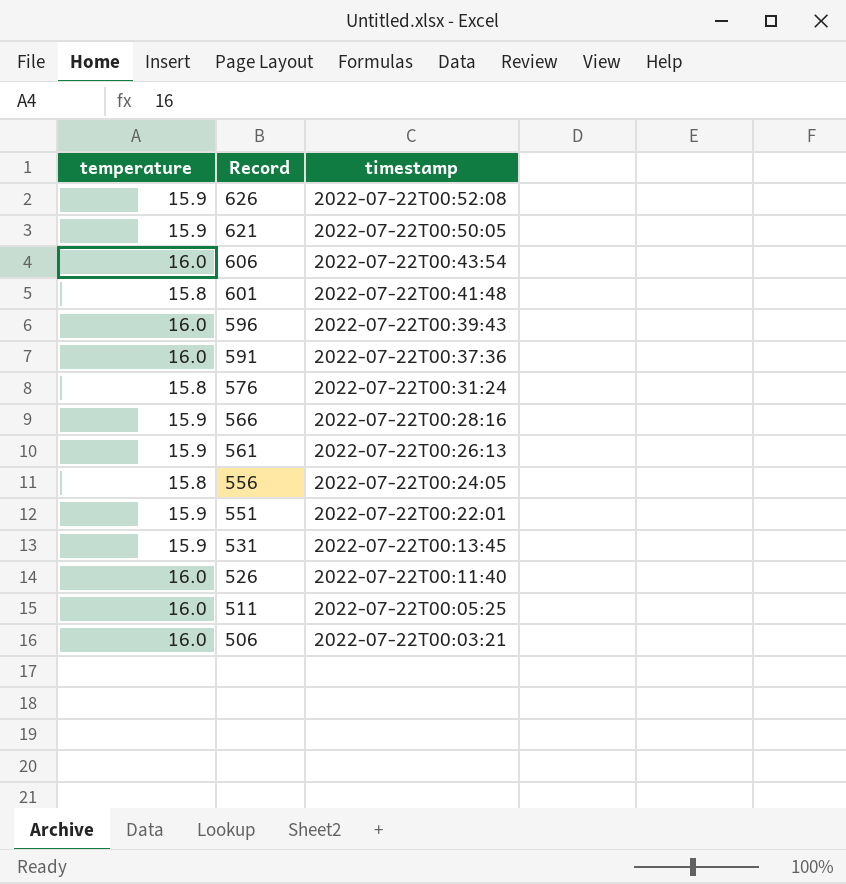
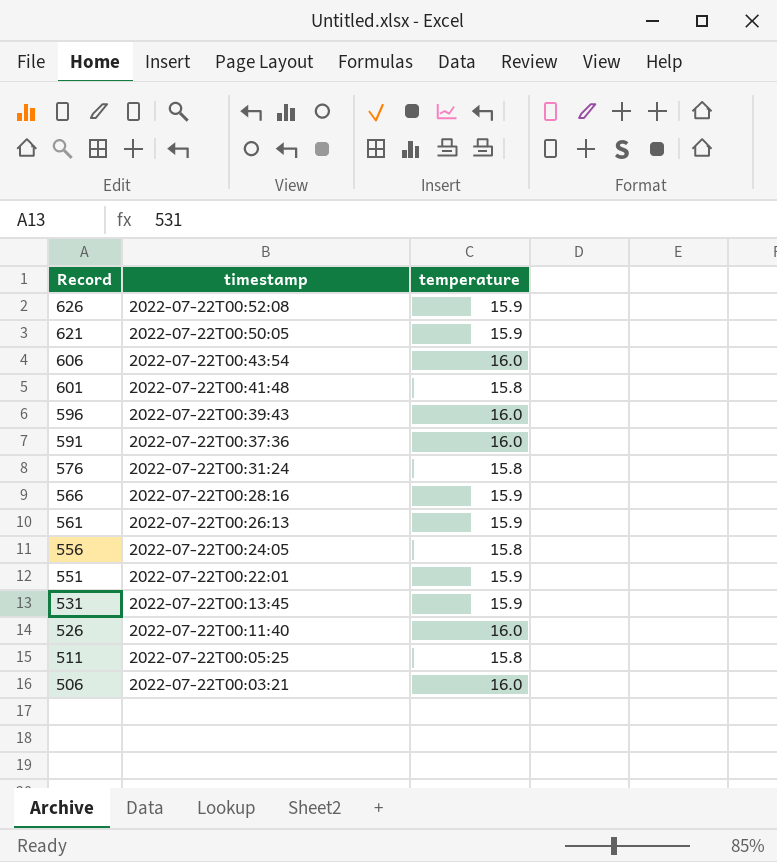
column temperature | position: 1 -> 3
511 | temperature: 16.0 -> 15.8

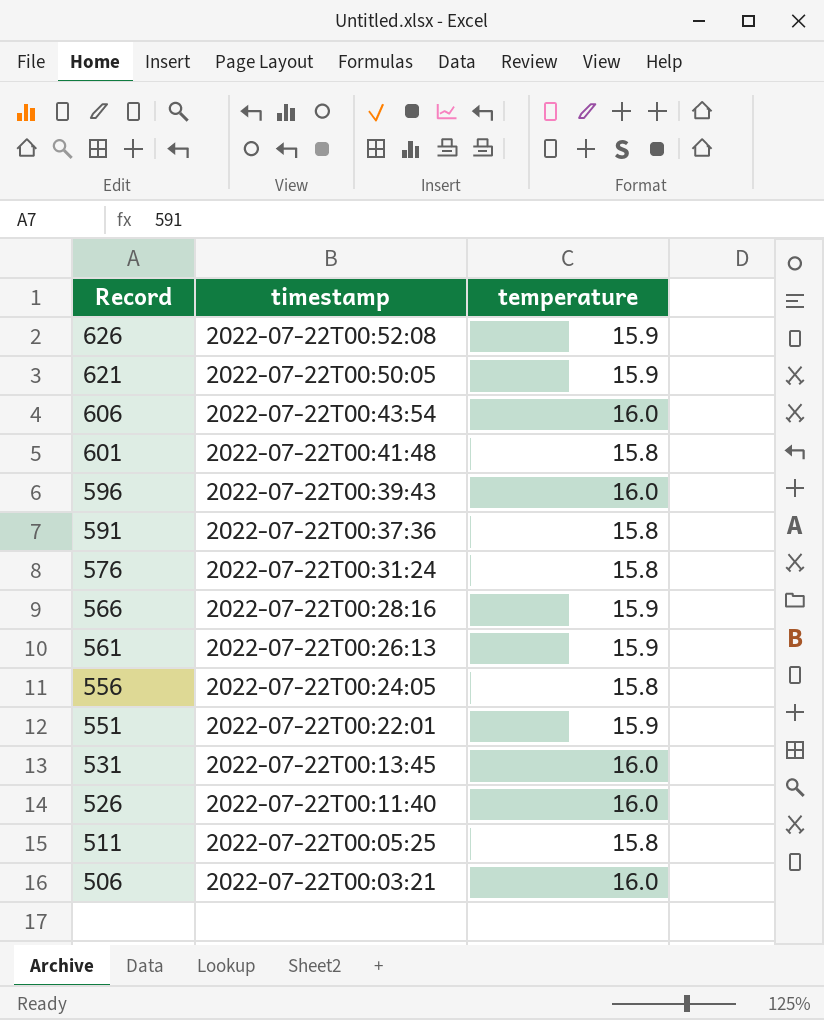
591 | temperature: 16.0 -> 15.8
531 | temperature: 15.9 -> 16.0

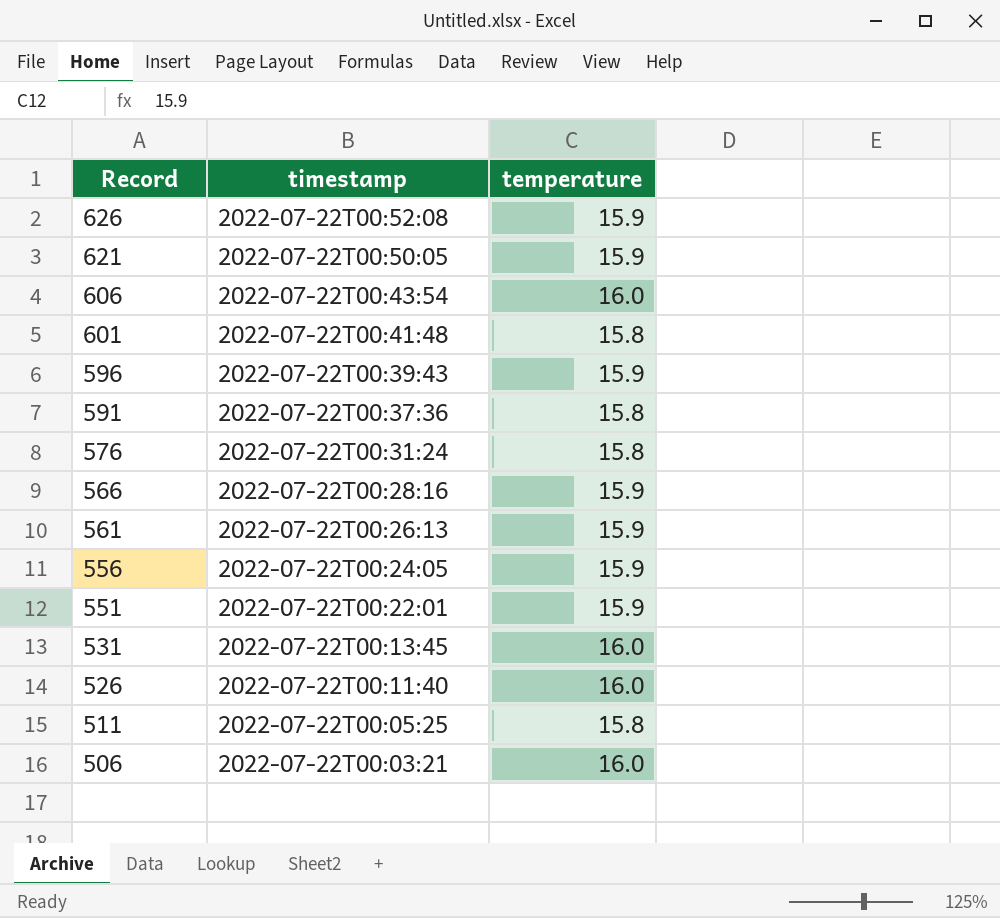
596 | temperature: 16.0 -> 15.9
556 | temperature: 15.8 -> 15.9

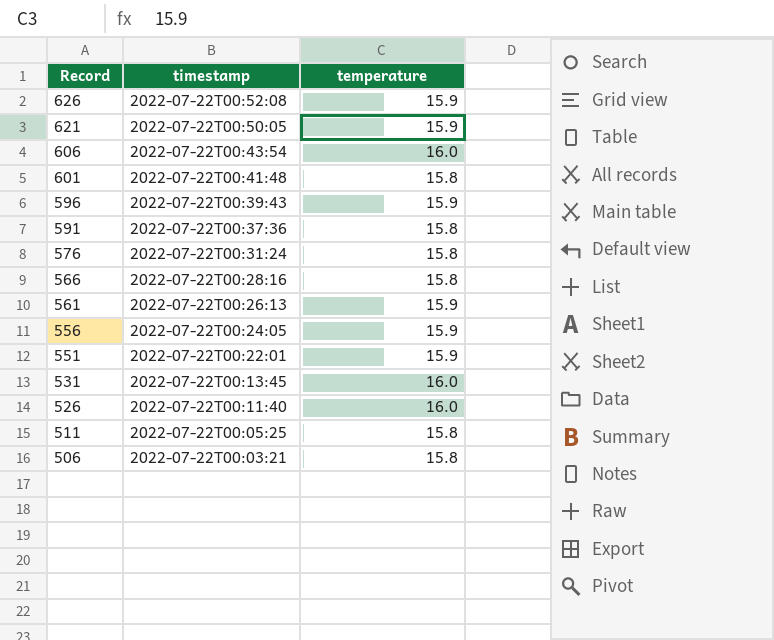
566 | temperature: 15.9 -> 15.8
506 | temperature: 16.0 -> 15.8

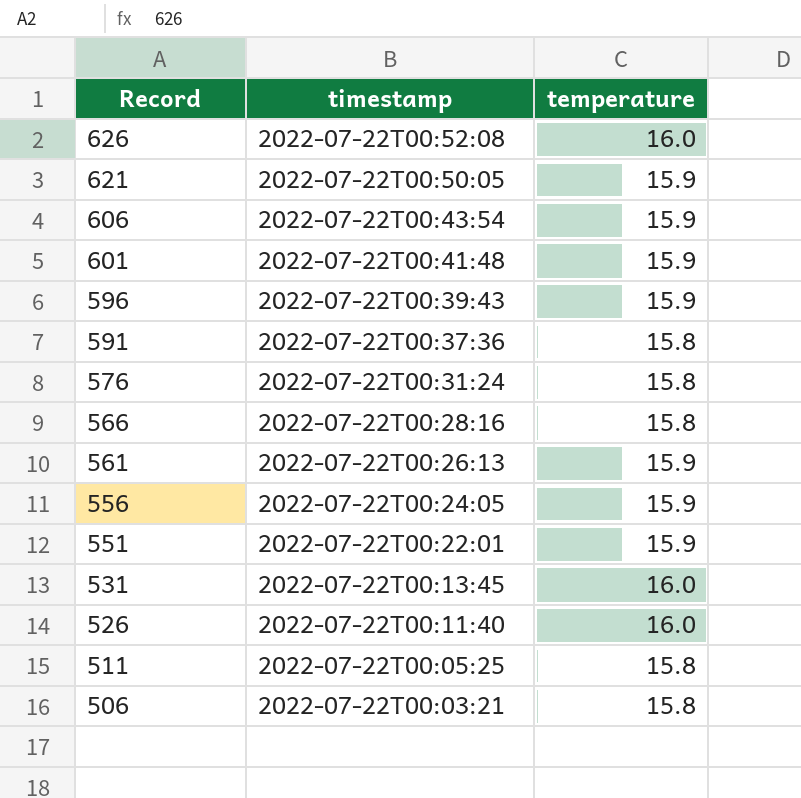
626 | temperature: 15.9 -> 16.0
606 | temperature: 16.0 -> 15.9
601 | temperature: 15.8 -> 15.9

